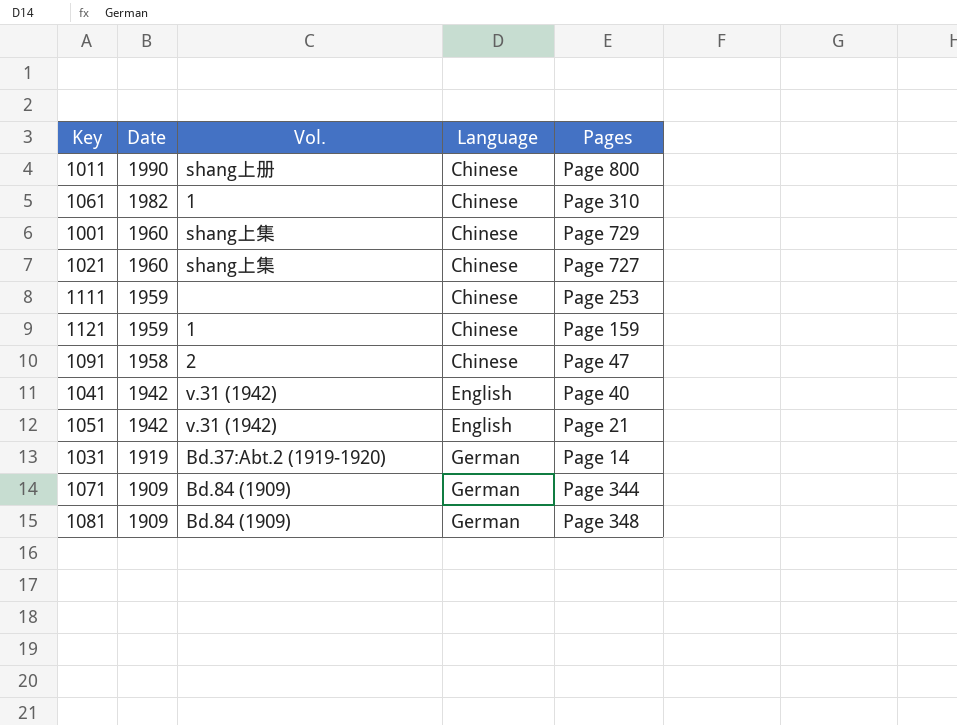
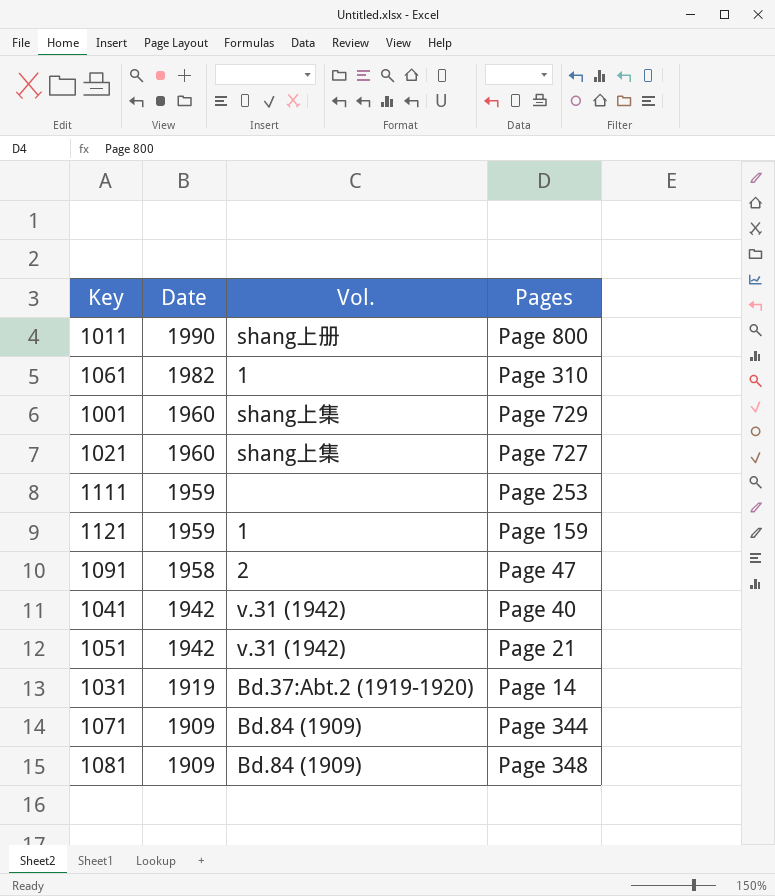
column Language | position: 4 -> none

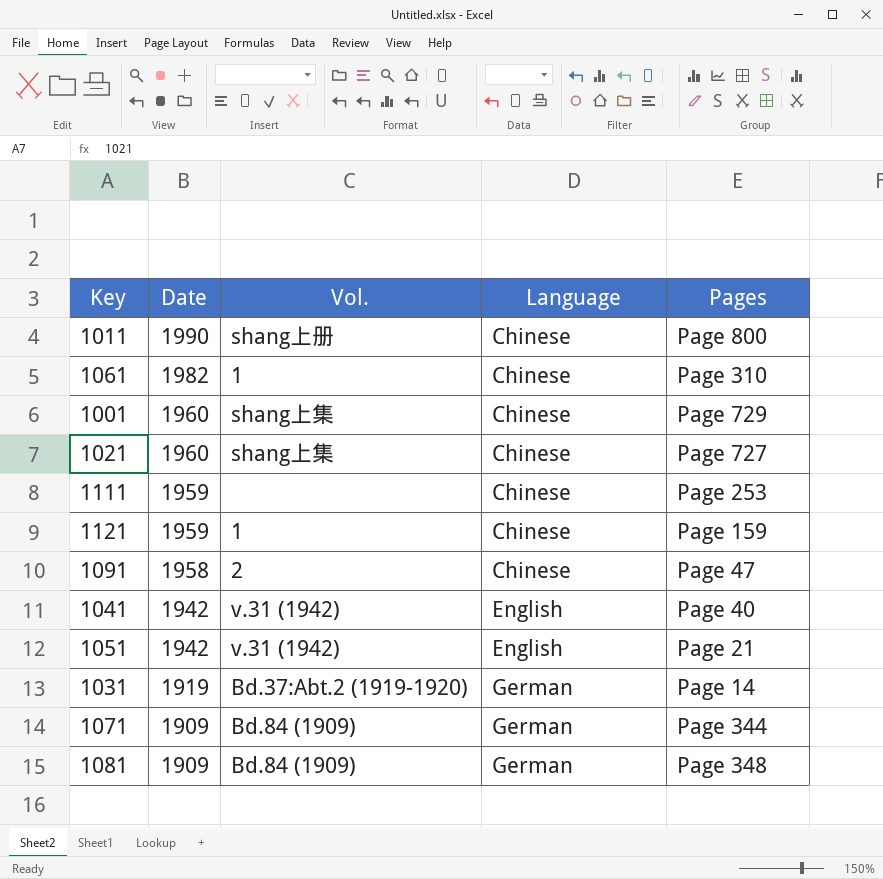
column Language | position: none -> 4

